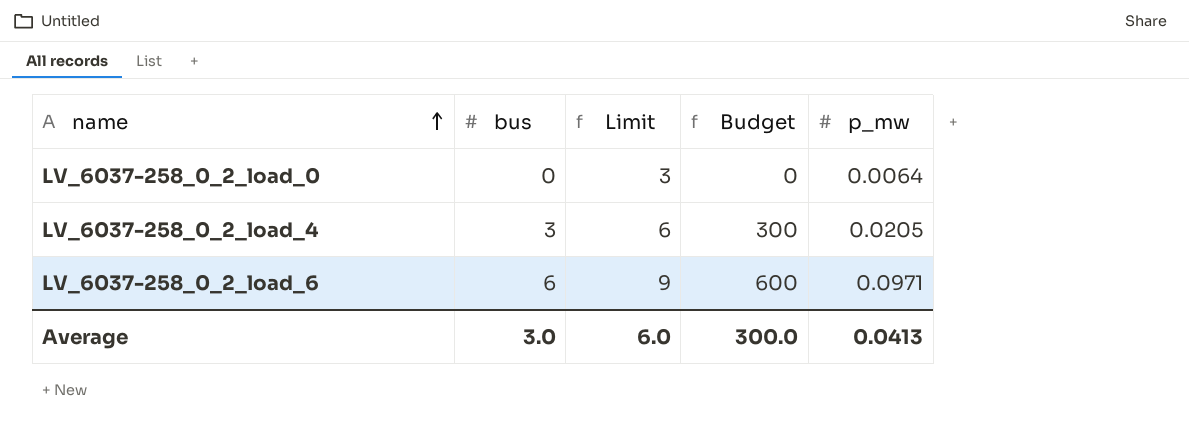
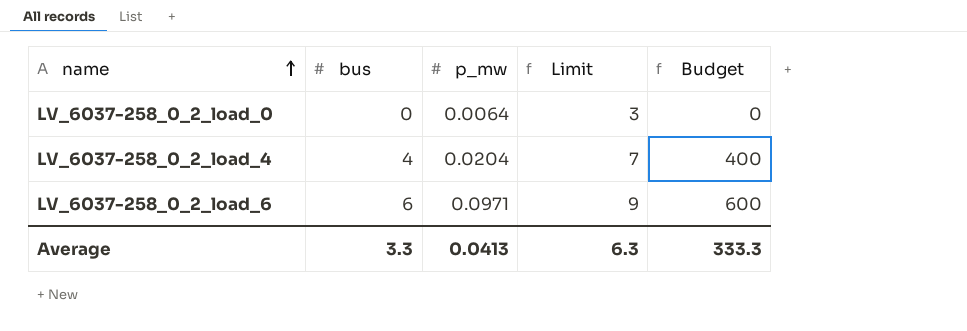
column p_mw | position: 5 -> 3
LV_6037-258_0_2_load_4 | bus: 3 -> 4
LV_6037-258_0_2_load_4 | p_mw: 0.0205 -> 0.0204
LV_6037-258_0_2_load_4 | Limit: 6 -> 7
LV_6037-258_0_2_load_4 | Budget: 300 -> 400
Average | bus: 3.0 -> 3.3
Average | Limit: 6.0 -> 6.3
Average | Budget: 300.0 -> 333.3

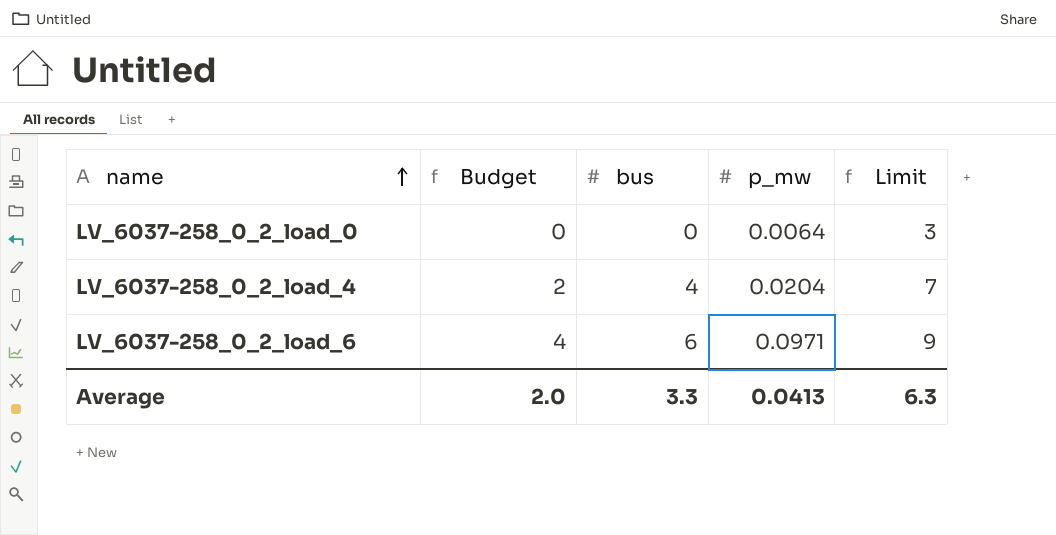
column Budget | formula: [bus] * 100 -> [bus] * 0.6
column Budget | position: 5 -> 2
Average | Budget: 333.3 -> 2.0

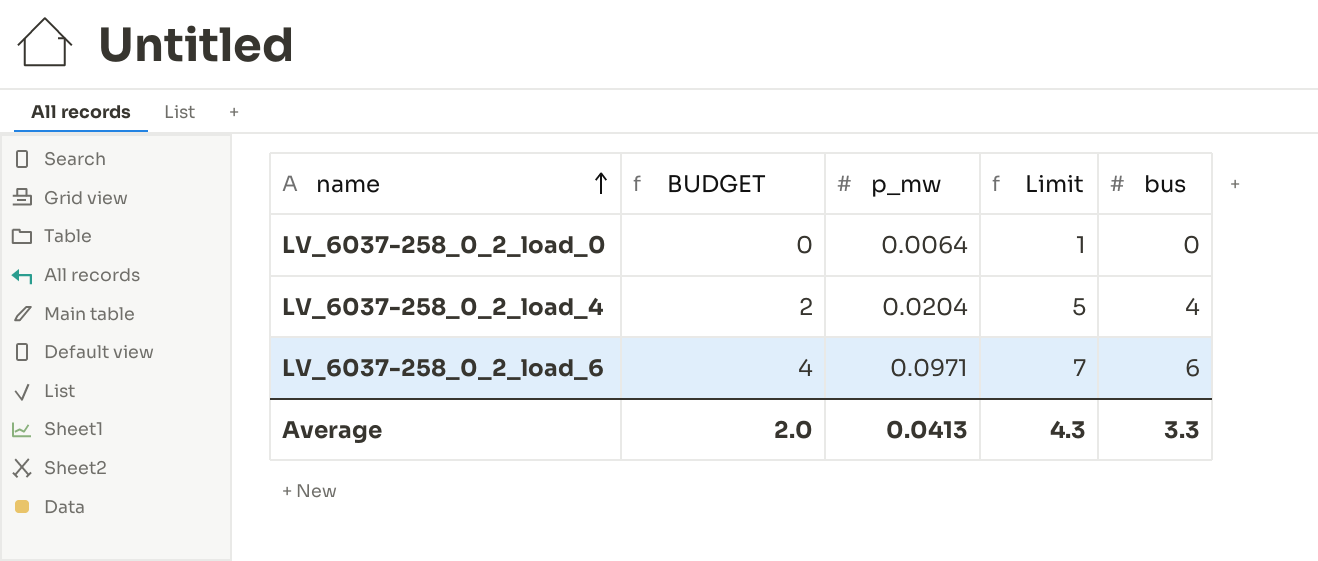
column name: Budget -> BUDGET
column Limit | formula: [bus] + 3 -> [bus] + 1
column bus | position: 3 -> 5
Average | Limit: 6.3 -> 4.3

